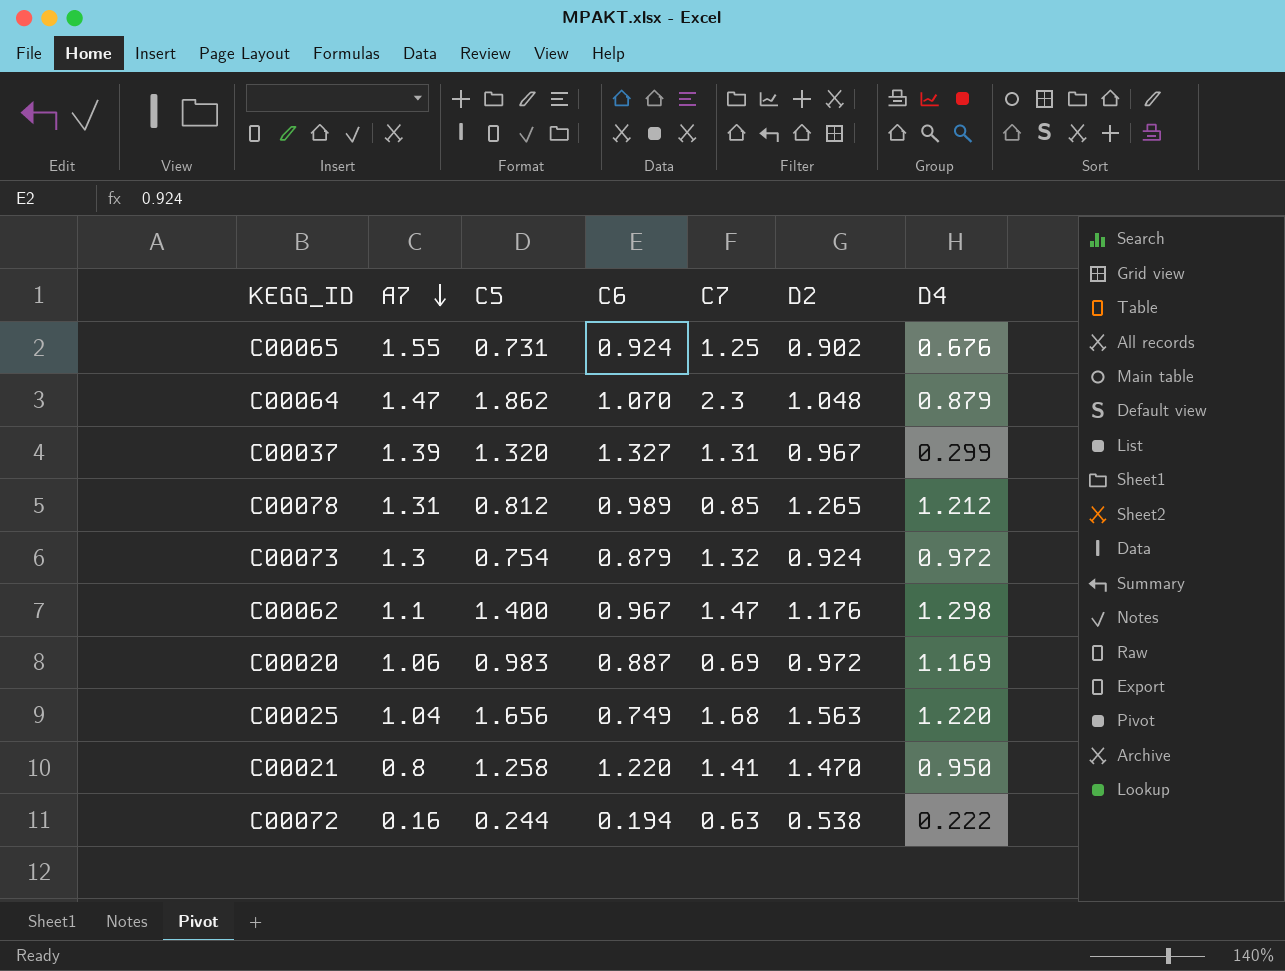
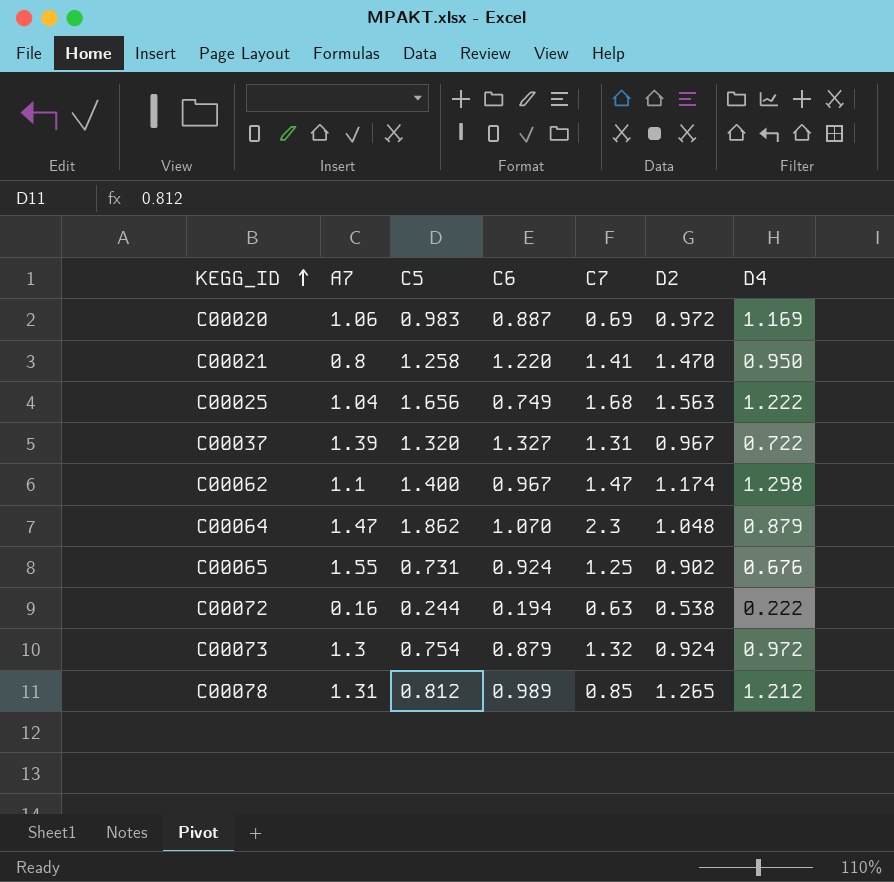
row order: A7 descending -> KEGG_ID ascending
C00025 | D4: 1.220 -> 1.222
C00037 | D4: 0.299 -> 0.722
C00062 | D2: 1.176 -> 1.174

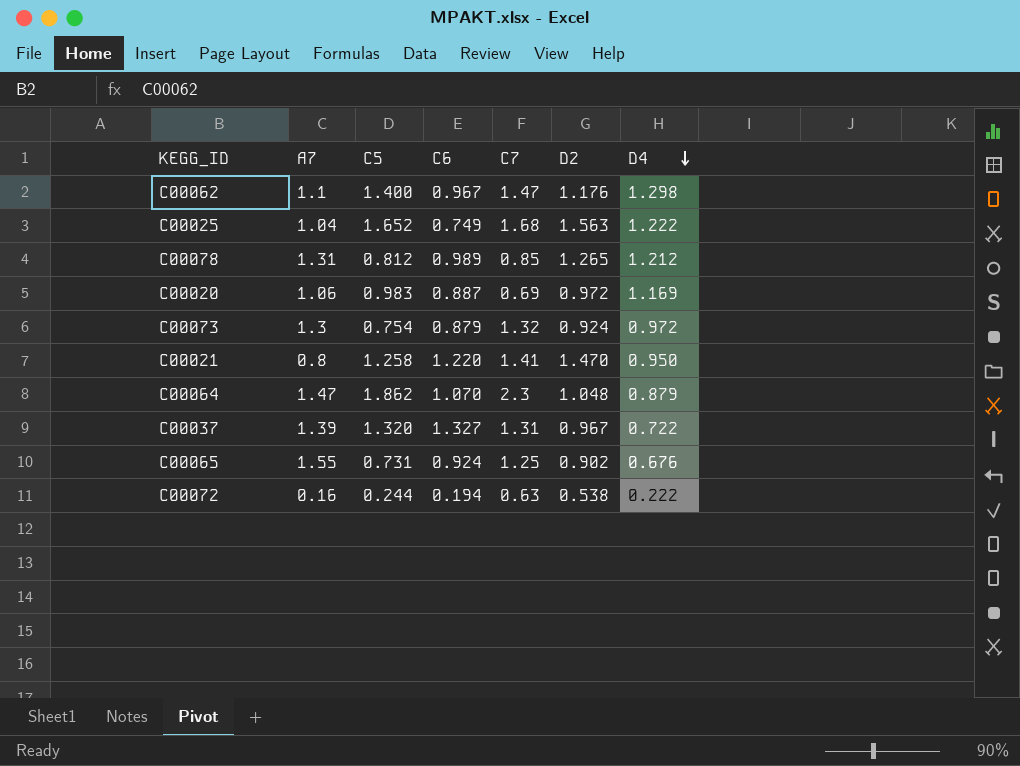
row order: KEGG_ID ascending -> D4 descending
C00062 | D2: 1.174 -> 1.176
C00025 | C5: 1.656 -> 1.652

